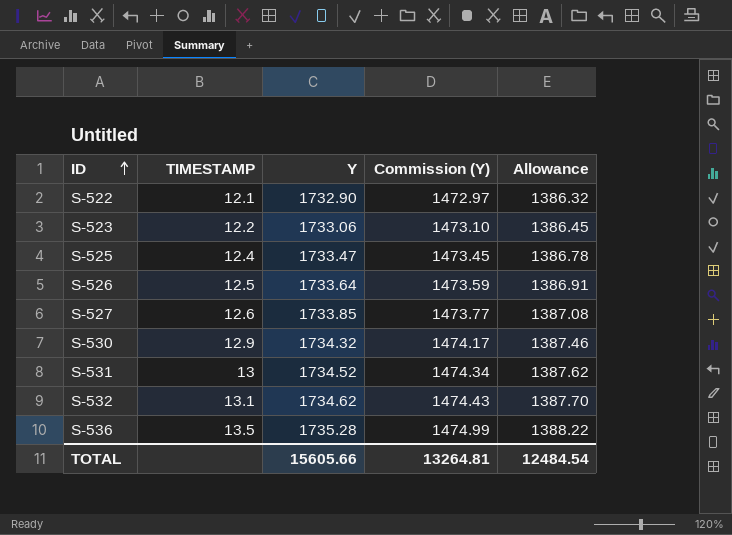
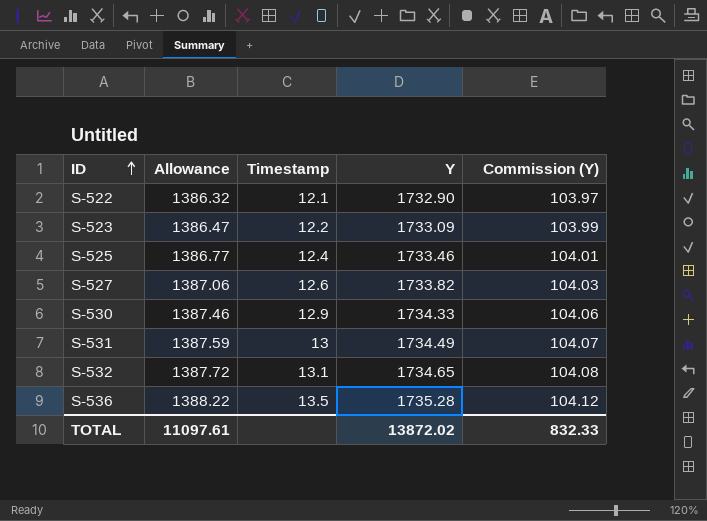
column Allowance | position: 5 -> 2
column name: TIMESTAMP -> Timestamp
column Commission (Y) | formula: [Y] * 0.85 -> [Y] * 0.06
row S-526: 12.5 | 1733.64 | 1473.59 | 1386.91 -> none
S-523 | Allowance: 1386.45 -> 1386.47
S-523 | Y: 1733.06 -> 1733.09
S-525 | Allowance: 1386.78 -> 1386.77
S-525 | Y: 1733.47 -> 1733.46
S-527 | Allowance: 1387.08 -> 1387.06
S-527 | Y: 1733.85 -> 1733.82
S-530 | Y: 1734.32 -> 1734.33
S-531 | Allowance: 1387.62 -> 1387.59
S-531 | Y: 1734.52 -> 1734.49
S-532 | Allowance: 1387.70 -> 1387.72
S-532 | Y: 1734.62 -> 1734.65
TOTAL | Allowance: 12484.54 -> 11097.61
TOTAL | Y: 15605.66 -> 13872.02
TOTAL | Commission (Y): 13264.81 -> 832.33

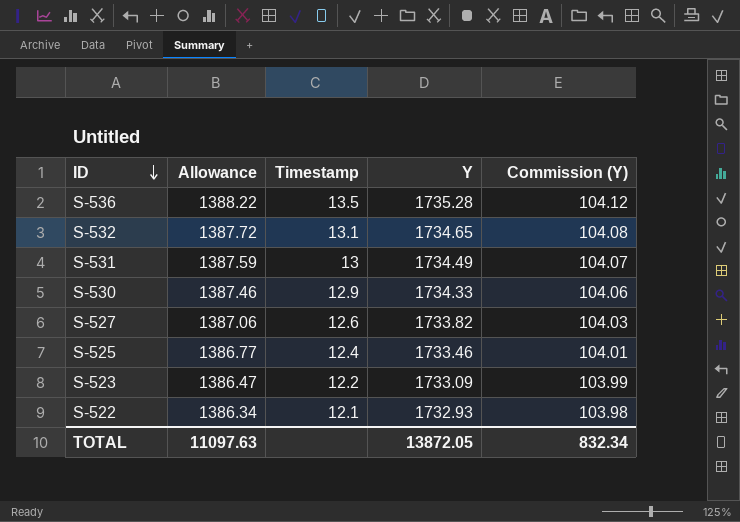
row order: ID ascending -> ID descending
S-522 | Allowance: 1386.32 -> 1386.34
S-522 | Y: 1732.90 -> 1732.93
S-522 | Commission (Y): 103.97 -> 103.98
TOTAL | Allowance: 11097.61 -> 11097.63
TOTAL | Y: 13872.02 -> 13872.05
TOTAL | Commission (Y): 832.33 -> 832.34

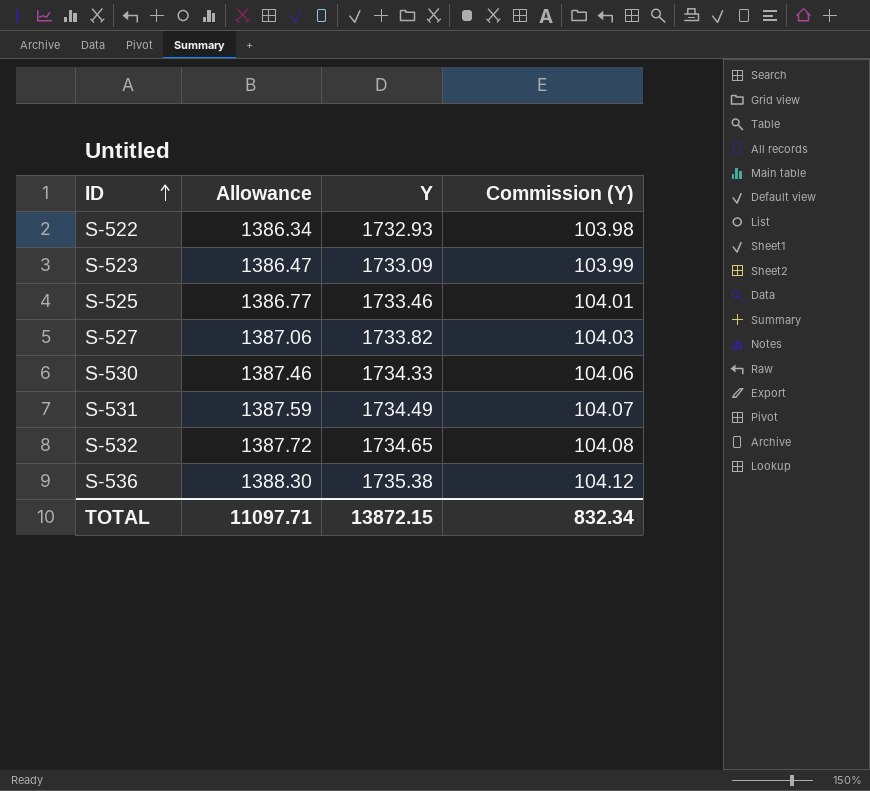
row order: ID descending -> ID ascending
column Timestamp | position: 3 -> none
S-536 | Allowance: 1388.22 -> 1388.30
S-536 | Y: 1735.28 -> 1735.38
TOTAL | Allowance: 11097.63 -> 11097.71
TOTAL | Y: 13872.05 -> 13872.15

